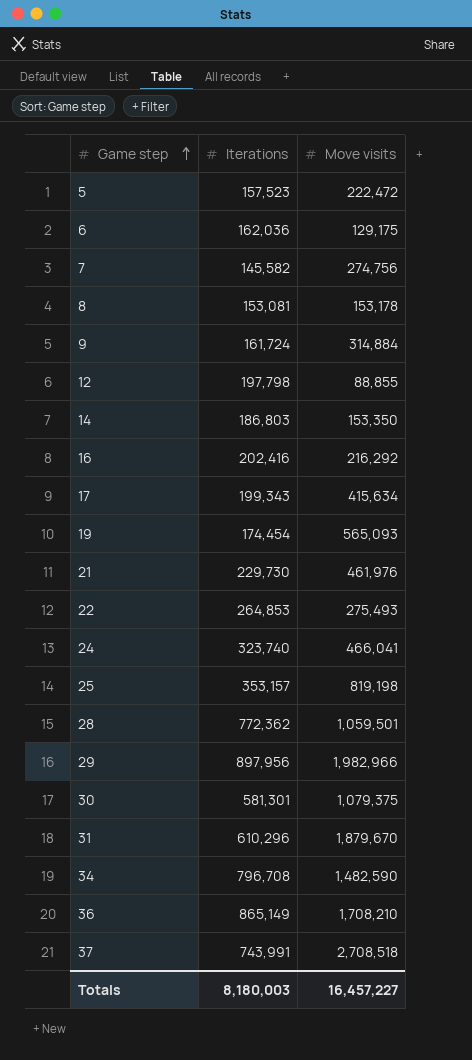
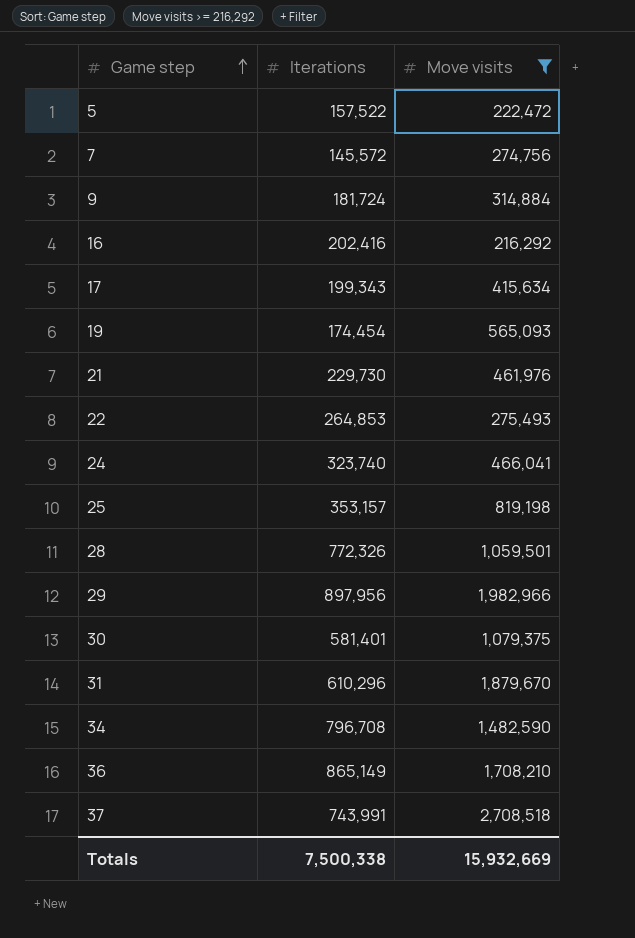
filter: none -> Move visits >= 216,292
5 | Iterations: 157,523 -> 157,522
7 | Iterations: 145,582 -> 145,572
9 | Iterations: 161,724 -> 181,724
28 | Iterations: 772,362 -> 772,326
30 | Iterations: 581,301 -> 581,401
Totals | Iterations: 8,180,003 -> 7,500,338
Totals | Move visits: 16,457,227 -> 15,932,669

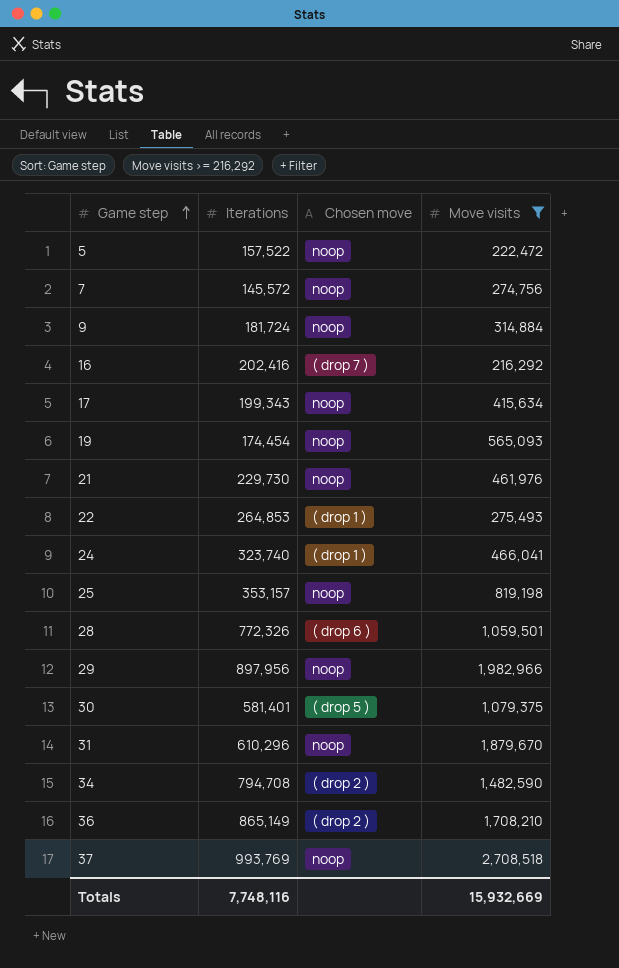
column Chosen move | position: none -> 3
34 | Iterations: 796,708 -> 794,708
37 | Iterations: 743,991 -> 993,769
Totals | Iterations: 7,500,338 -> 7,748,116

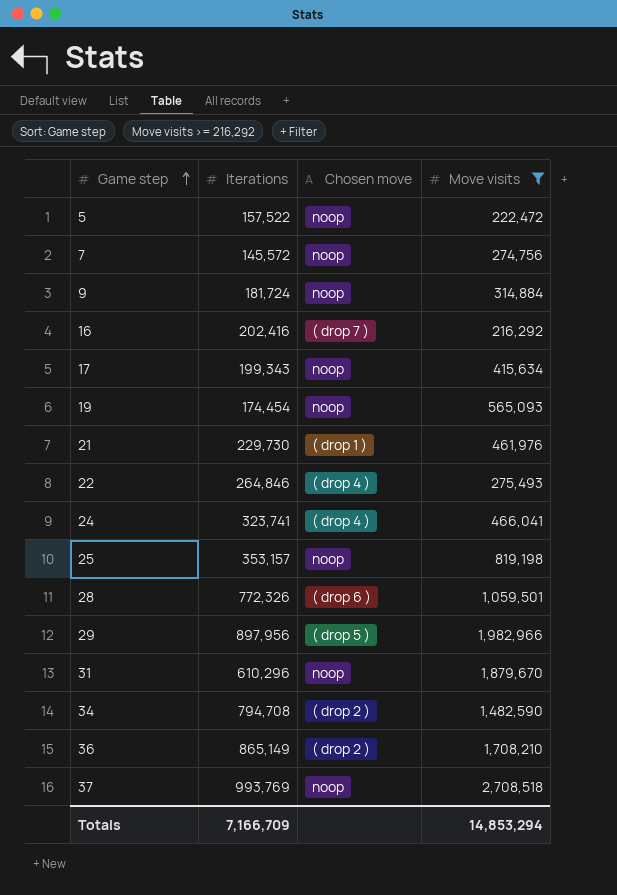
row 30: 581,401 | ( drop 5 ) | 1,079,375 -> none
21 | Chosen move: noop -> ( drop 1 )
22 | Iterations: 264,853 -> 264,846
22 | Chosen move: ( drop 1 ) -> ( drop 4 )
24 | Iterations: 323,740 -> 323,741
24 | Chosen move: ( drop 1 ) -> ( drop 4 )
29 | Chosen move: noop -> ( drop 5 )
Totals | Iterations: 7,748,116 -> 7,166,709
Totals | Move visits: 15,932,669 -> 14,853,294

